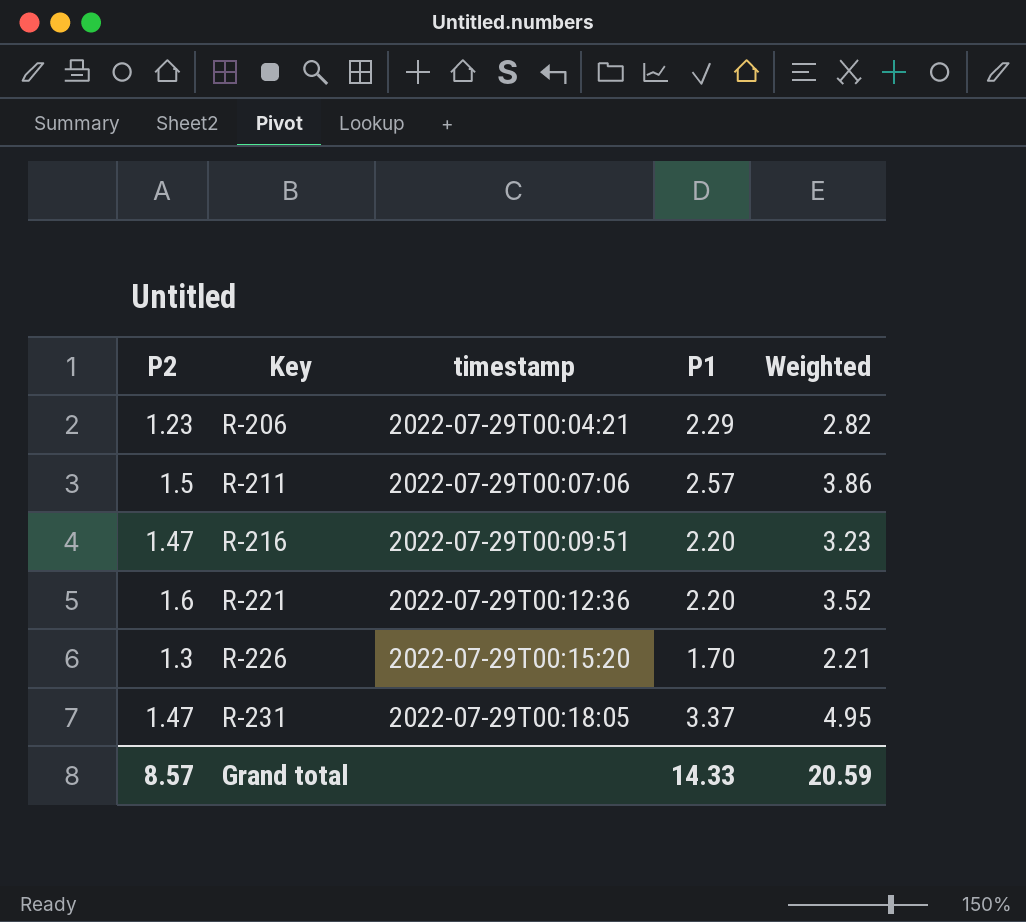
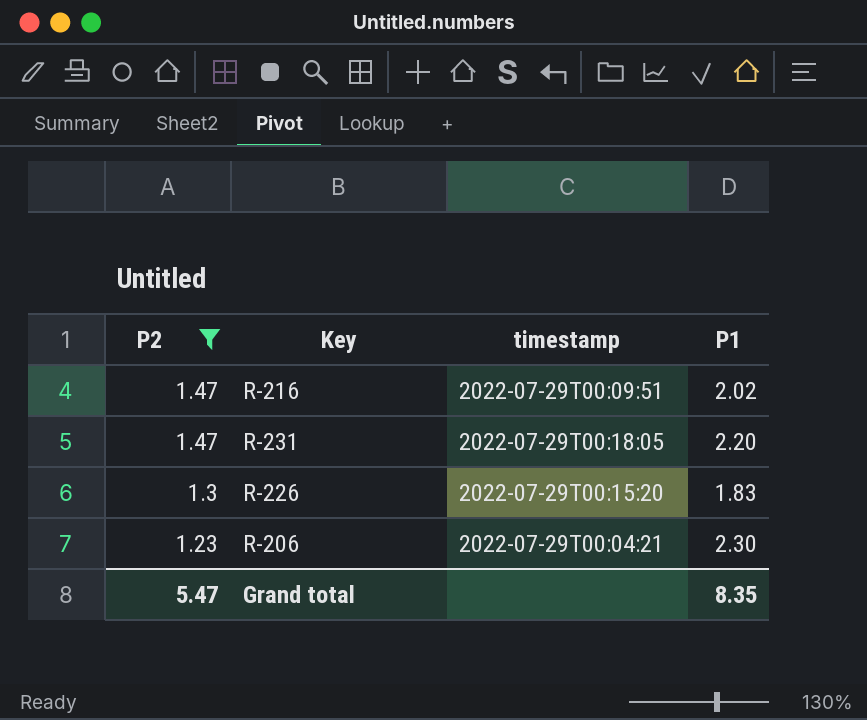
filter: none -> P2 <= 1.47
row order: Key ascending -> P2 descending
column Weighted | formula: [P2] * [P1] -> none
R-216 | P1: 2.20 -> 2.02
R-231 | P1: 3.37 -> 2.20
R-226 | P1: 1.70 -> 1.83
R-206 | P1: 2.29 -> 2.30
Grand total | P2: 8.57 -> 5.47
Grand total | P1: 14.33 -> 8.35

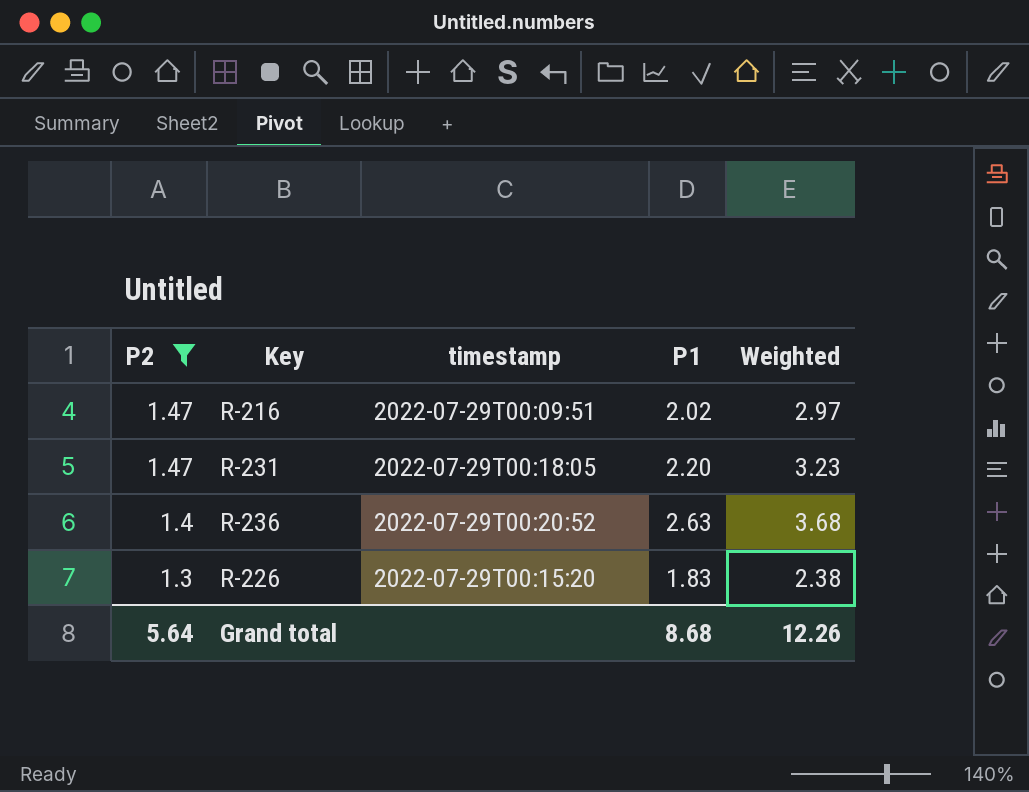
column Weighted | formula: none -> [P2] * [P1]
row R-206: 1.23 | 2022-07-29T00:04:21 | 2.30 -> none
row R-236: none -> 1.4 | 2022-07-29T00:20:52 | 2.63 | 3.68
Grand total | P2: 5.47 -> 5.64
Grand total | P1: 8.35 -> 8.68

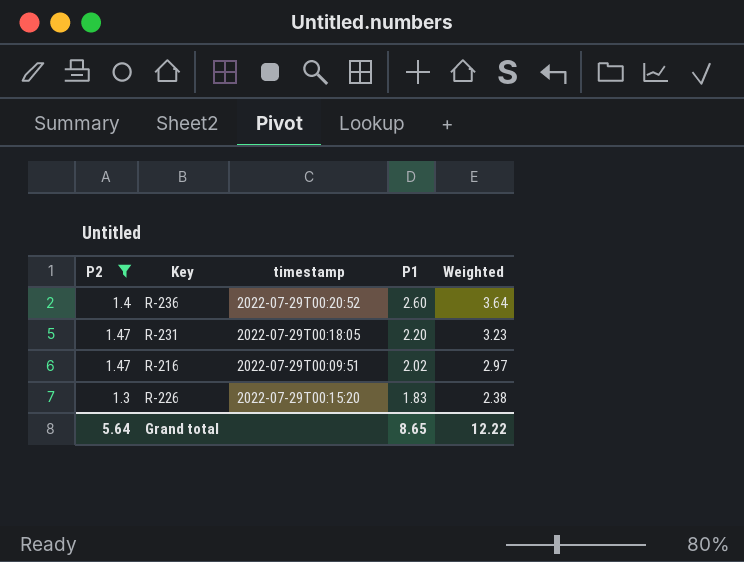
row order: P2 descending -> P1 descending
R-236 | P1: 2.63 -> 2.60
R-236 | Weighted: 3.68 -> 3.64
Grand total | P1: 8.68 -> 8.65
Grand total | Weighted: 12.26 -> 12.22

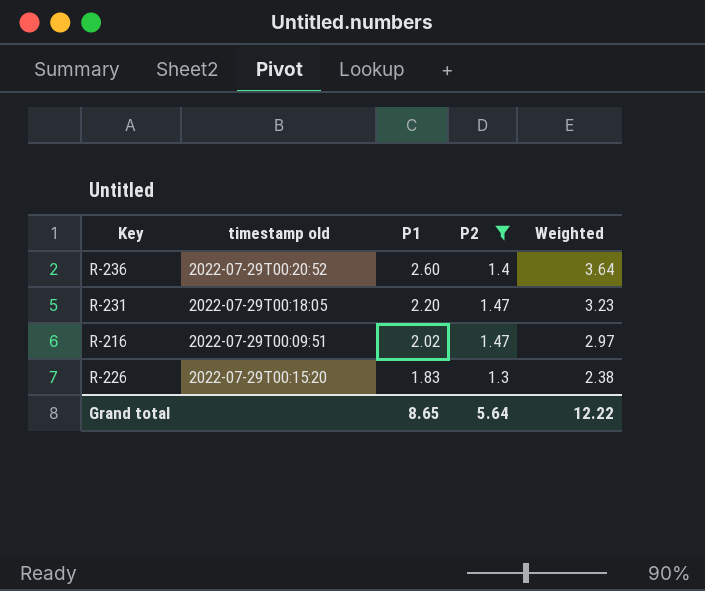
column name: timestamp -> timestamp old
column P2 | position: 1 -> 4

